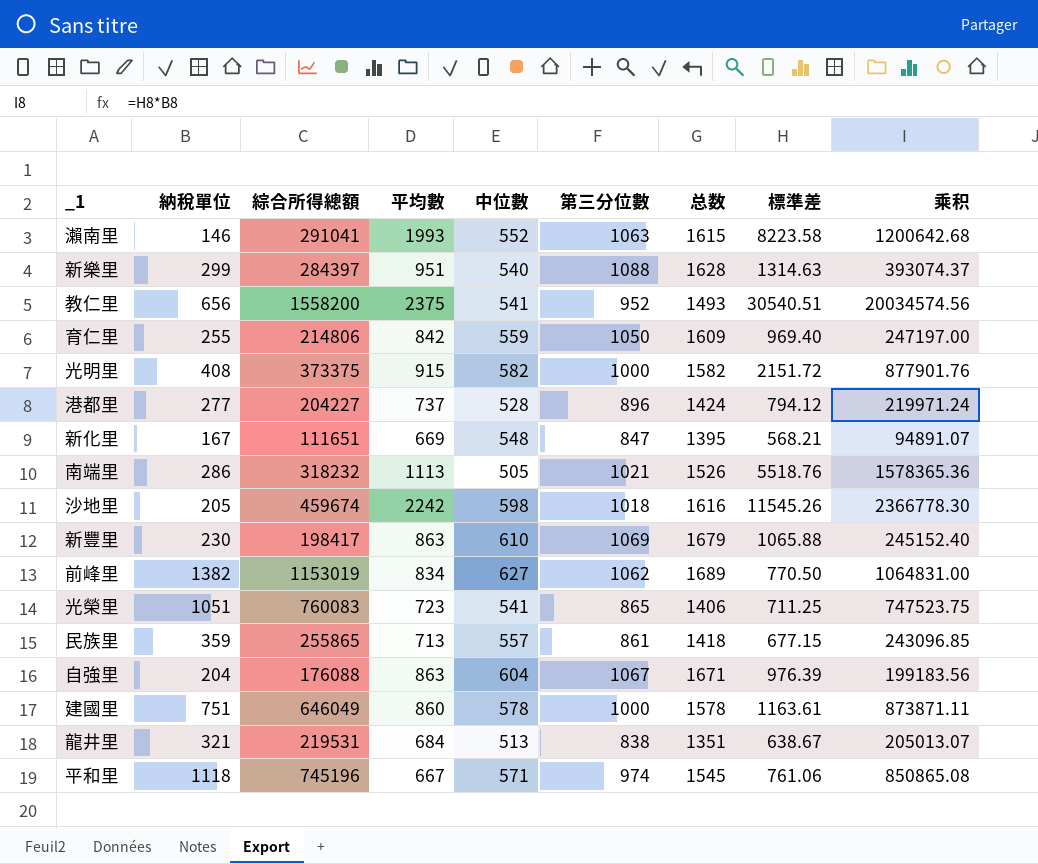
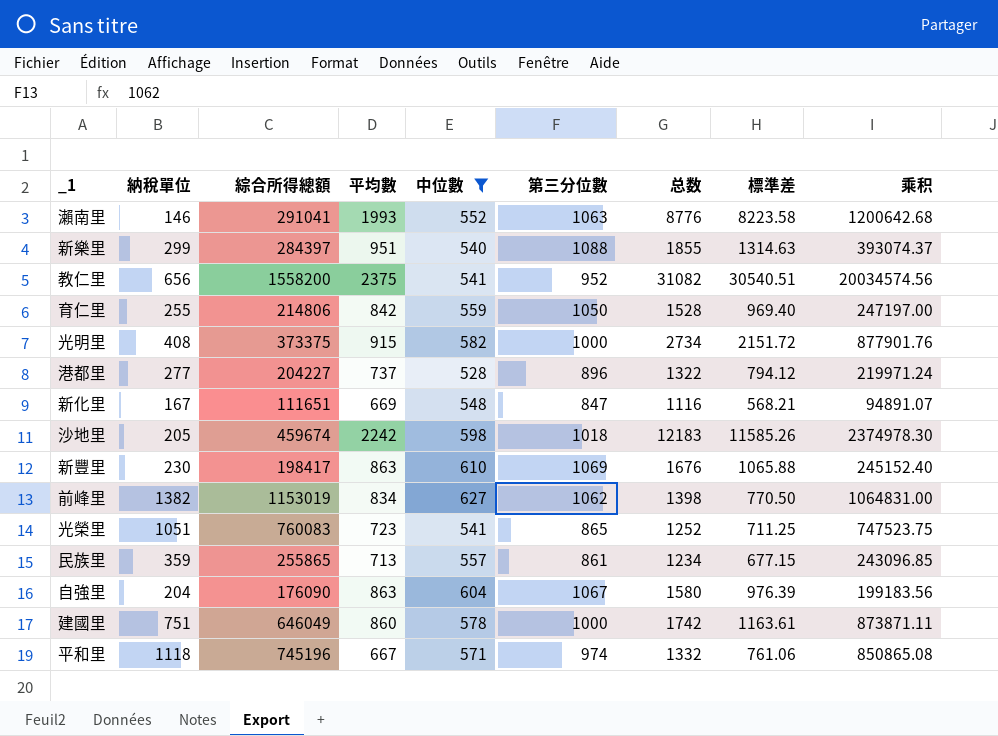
filter: none -> 中位數 >= 528
column 总数 | formula: [中位數] + [第三分位數] -> [中位數] + [標準差]
沙地里 | 標準差: 11545.26 -> 11585.26
沙地里 | 乘积: 2366778.30 -> 2374978.30
自強里 | 綜合所得總額: 176088 -> 176090

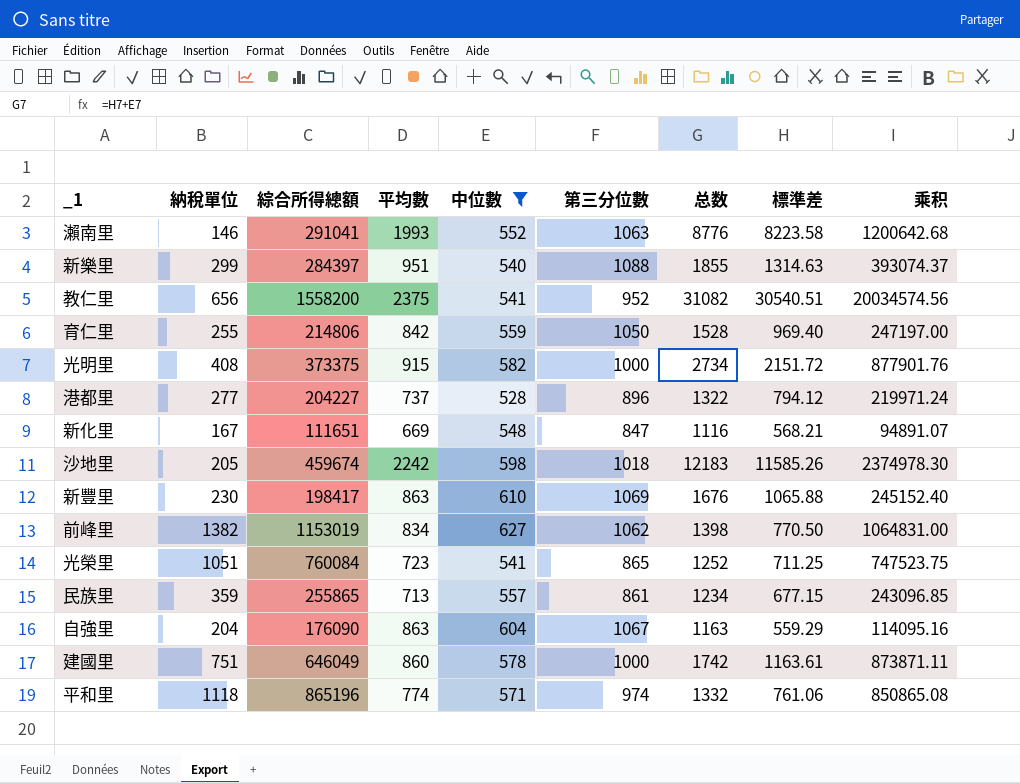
光榮里 | 綜合所得總額: 760083 -> 760084
自強里 | 总数: 1580 -> 1163
自強里 | 標準差: 976.39 -> 559.29
自強里 | 乘积: 199183.56 -> 114095.16
平和里 | 綜合所得總額: 745196 -> 865196
平和里 | 平均數: 667 -> 774

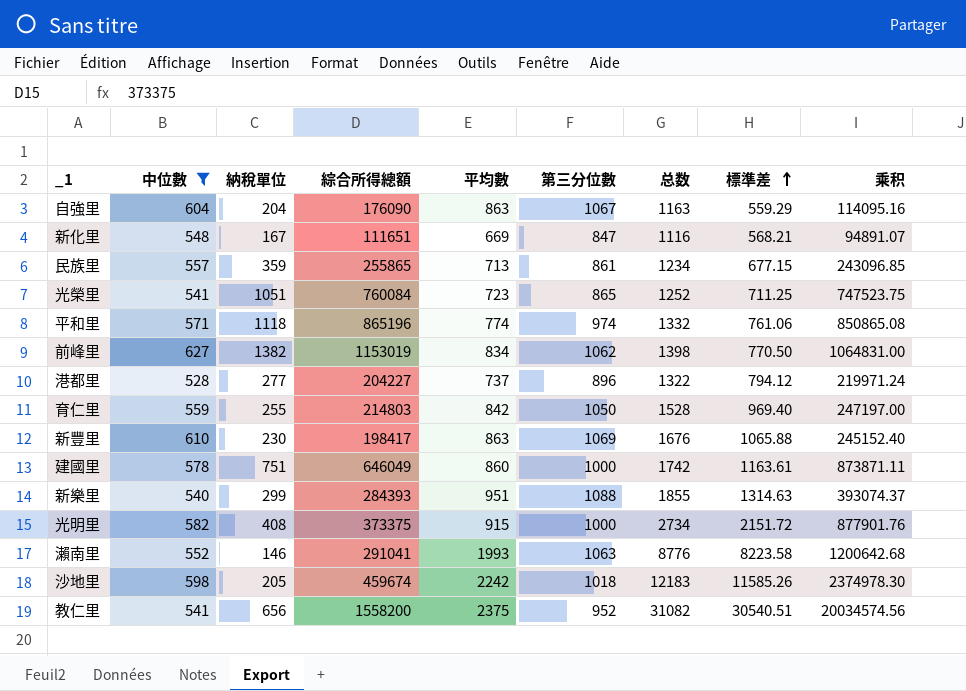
row order: none -> 標準差 ascending
column 中位數 | position: 5 -> 2
育仁里 | 綜合所得總額: 214806 -> 214803
新樂里 | 綜合所得總額: 284397 -> 284393

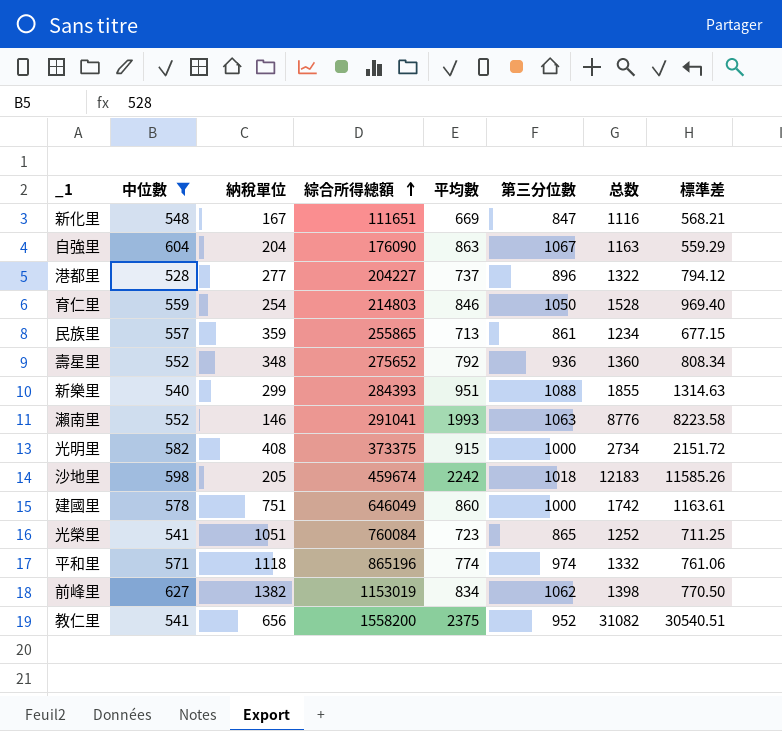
row order: 標準差 ascending -> 綜合所得總額 ascending
column 乘积 | formula: [納稅單位] * [標準差] -> none
row 新豐里: 610 | 230 | 198417 | 863 | 1069 | 1676 | 1065.88 | 245152.40 -> none
育仁里 | 納稅單位: 255 -> 254
育仁里 | 平均數: 842 -> 846
row 壽星里: none -> 552 | 348 | 275652 | 792 | 936 | 1360 | 808.34

